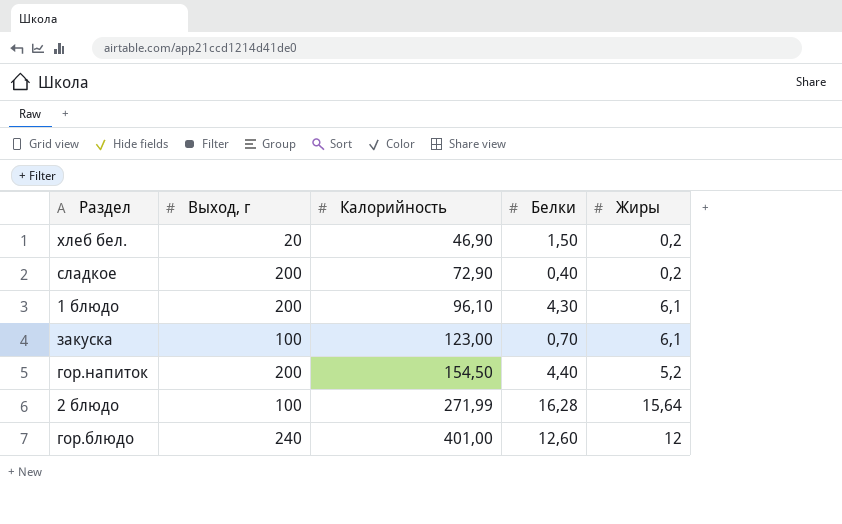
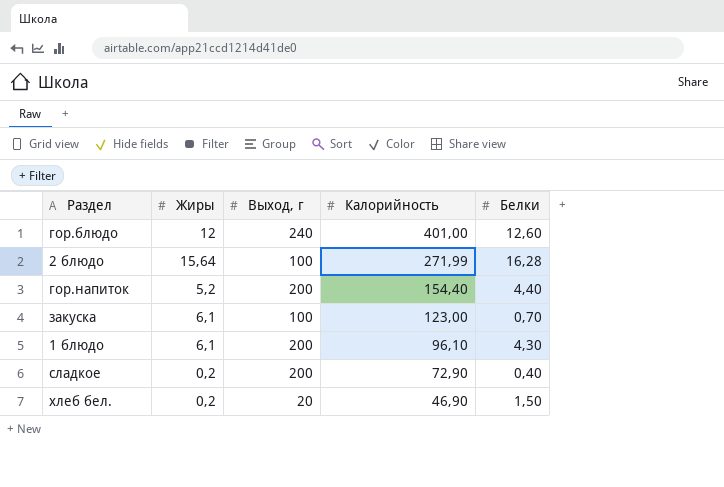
row order: Калорийность ascending -> Калорийность descending
column Жиры | position: 5 -> 2
гор.напиток | Калорийность: 154,50 -> 154,40

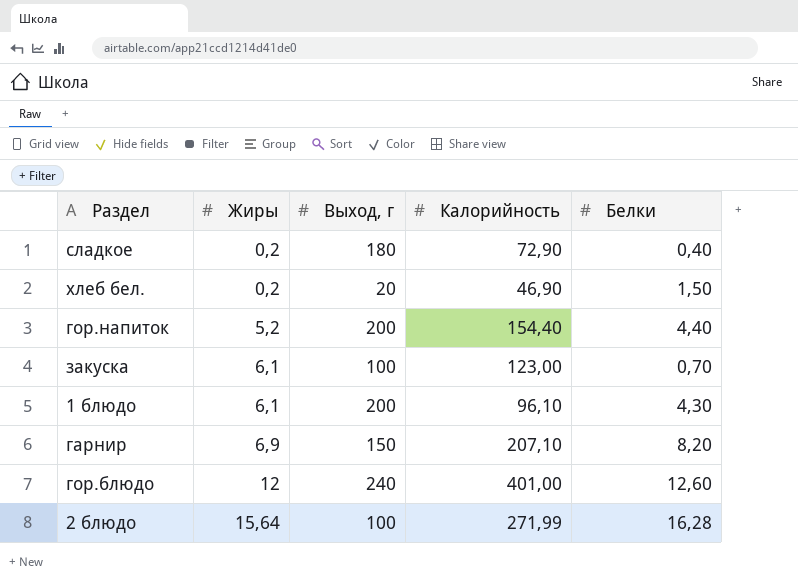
row order: Калорийность descending -> Жиры ascending
сладкое | Выход, г: 200 -> 180
row гарнир: none -> 6,9 | 150 | 207,10 | 8,20

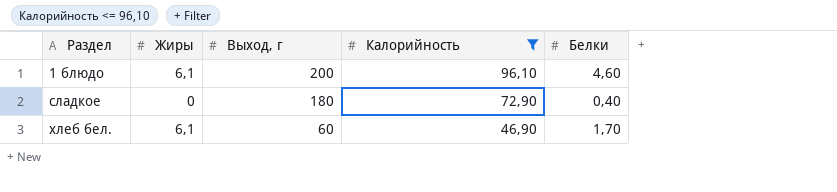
filter: none -> Калорийность <= 96,10
row order: Жиры ascending -> Раздел ascending
1 блюдо | Белки: 4,30 -> 4,60
сладкое | Жиры: 0,2 -> 0
хлеб бел. | Жиры: 0,2 -> 6,1
хлеб бел. | Выход, г: 20 -> 60
хлеб бел. | Белки: 1,50 -> 1,70

